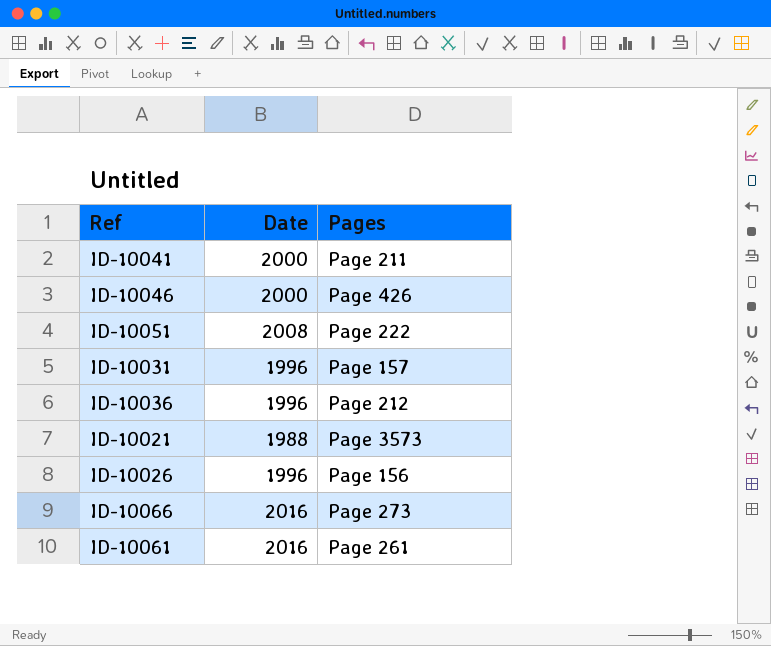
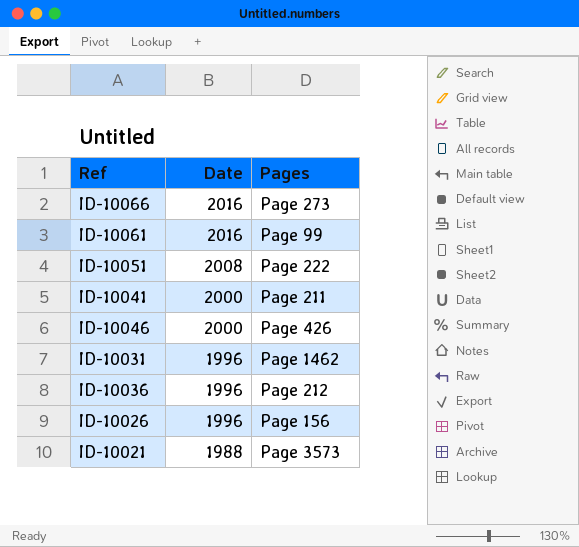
row order: none -> Date descending
ID-10061 | Pages: Page 261 -> Page 99
ID-10031 | Pages: Page 157 -> Page 1462

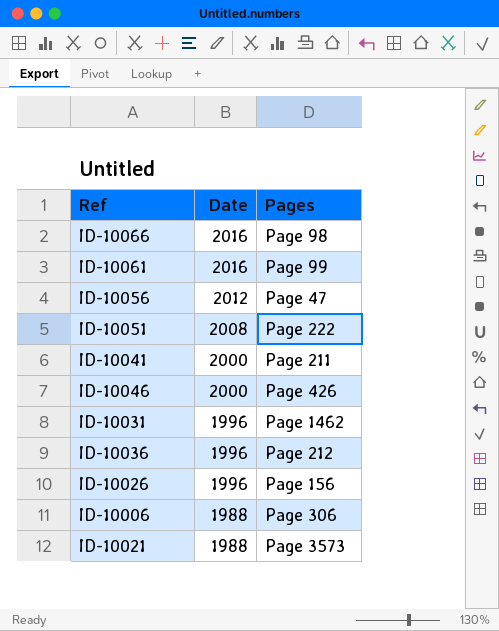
ID-10066 | Pages: Page 273 -> Page 98
row ID-10056: none -> 2012 | Page 47
row ID-10006: none -> 1988 | Page 306

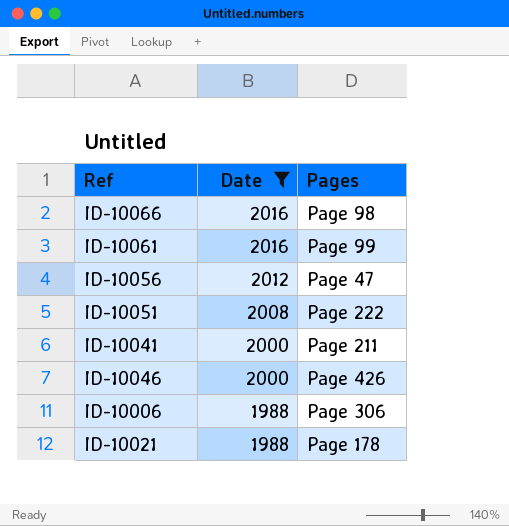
filter: none -> Date != 1996
ID-10021 | Pages: Page 3573 -> Page 178

